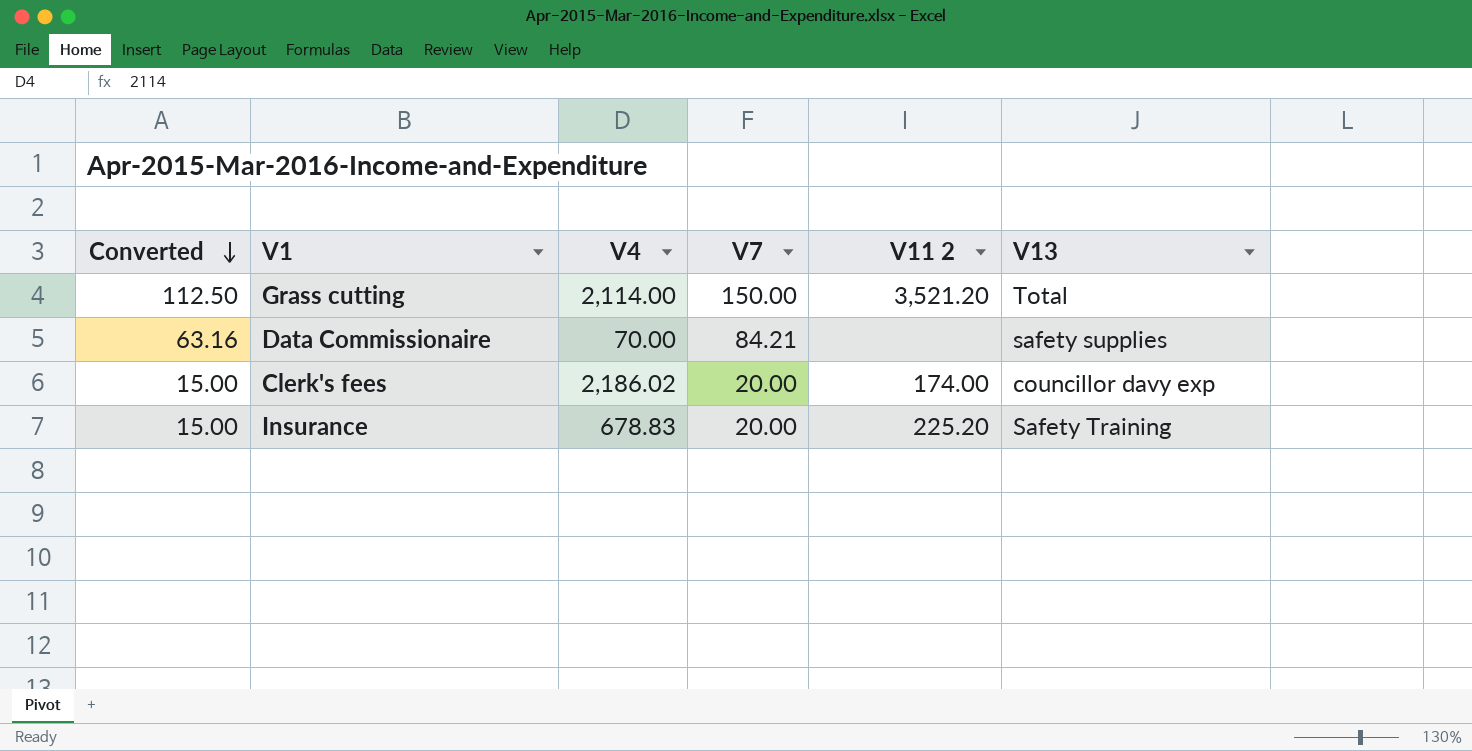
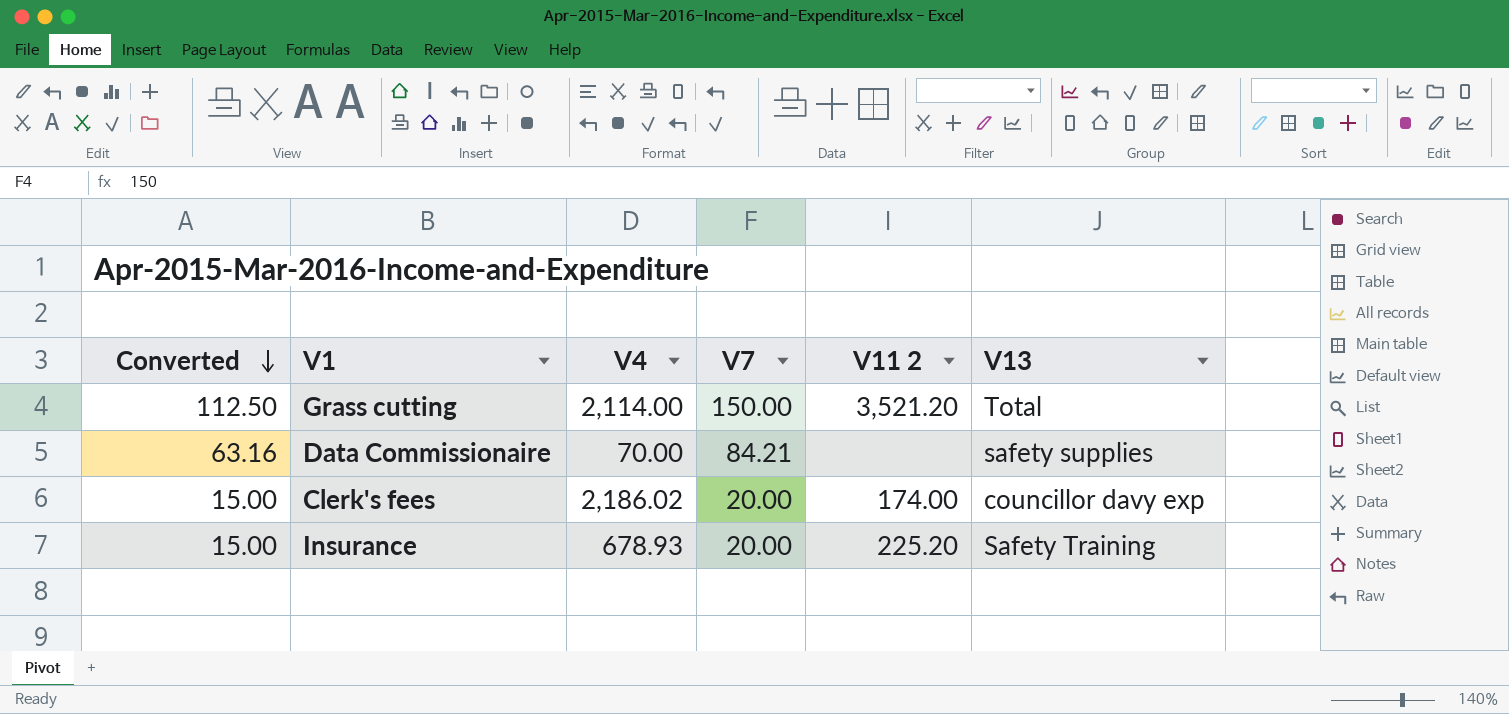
Insurance | V4: 678.83 -> 678.93

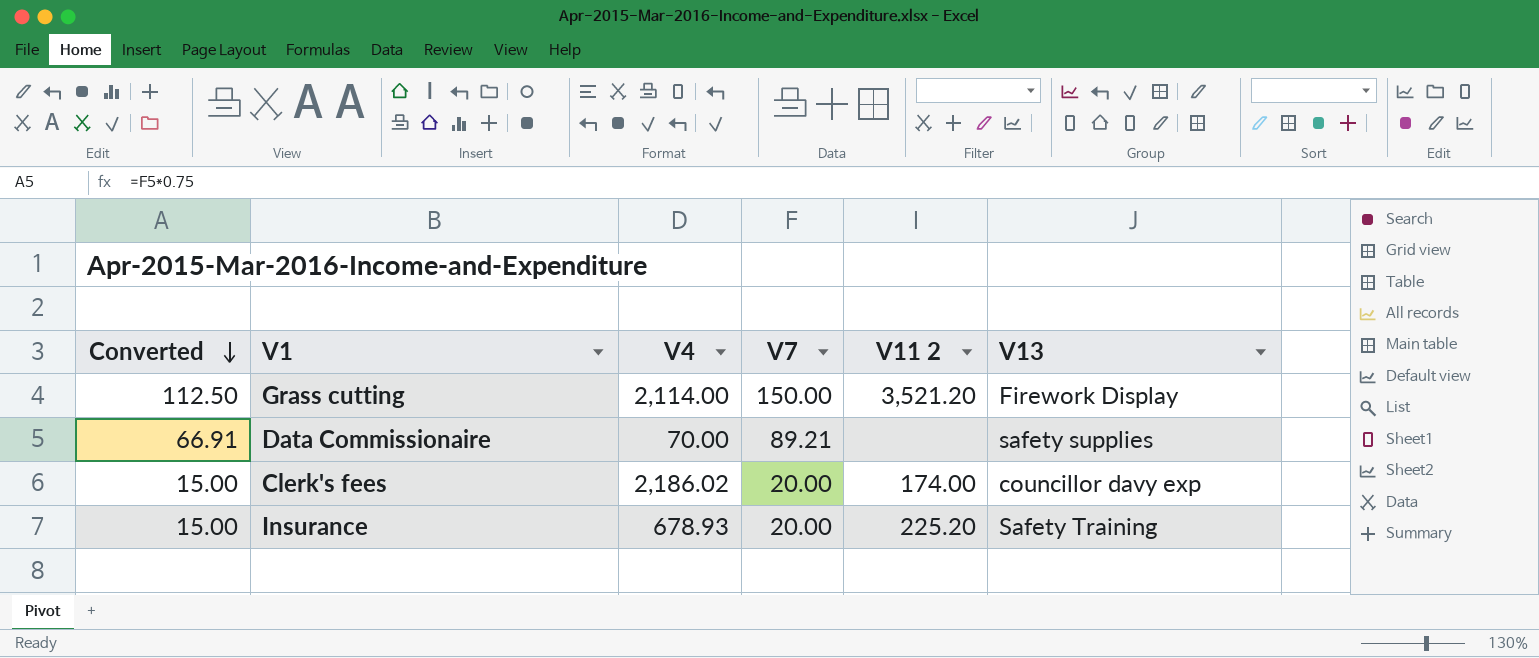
Grass cutting | V13: Total -> Firework Display
Data Commissionaire | Converted: 63.16 -> 66.91
Data Commissionaire | V7: 84.21 -> 89.21

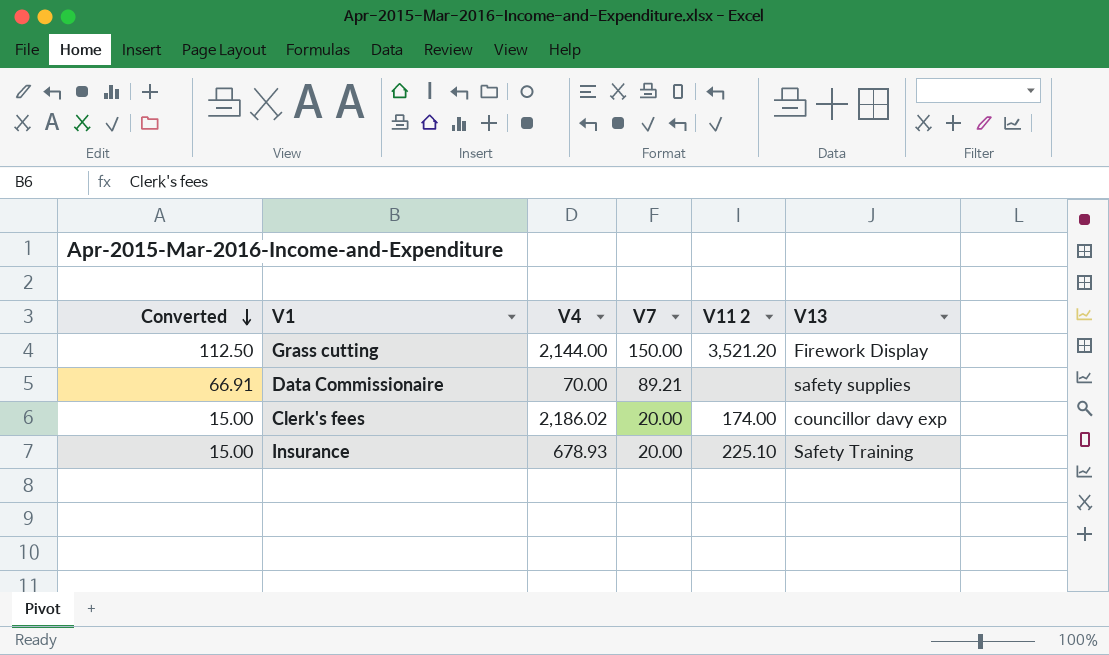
Grass cutting | V4: 2,114.00 -> 2,144.00
Insurance | V11 2: 225.20 -> 225.10

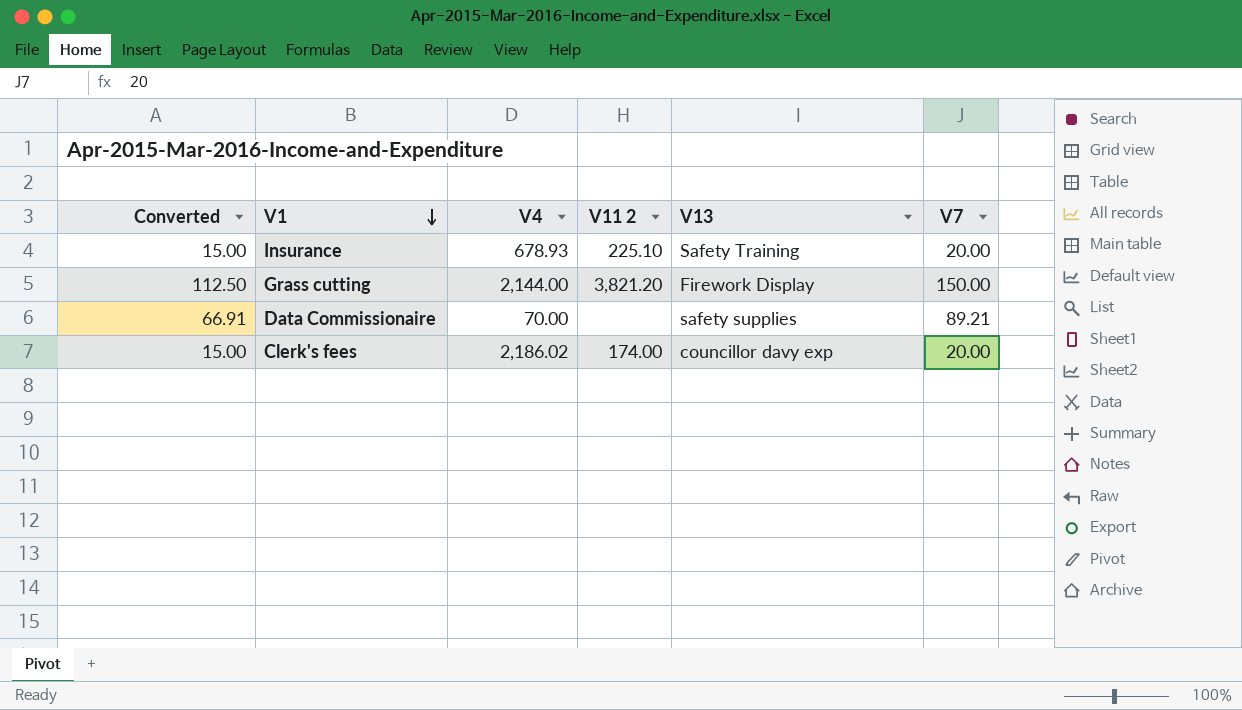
row order: Converted descending -> V1 descending
column V7 | position: 4 -> 6
Grass cutting | V11 2: 3,521.20 -> 3,821.20

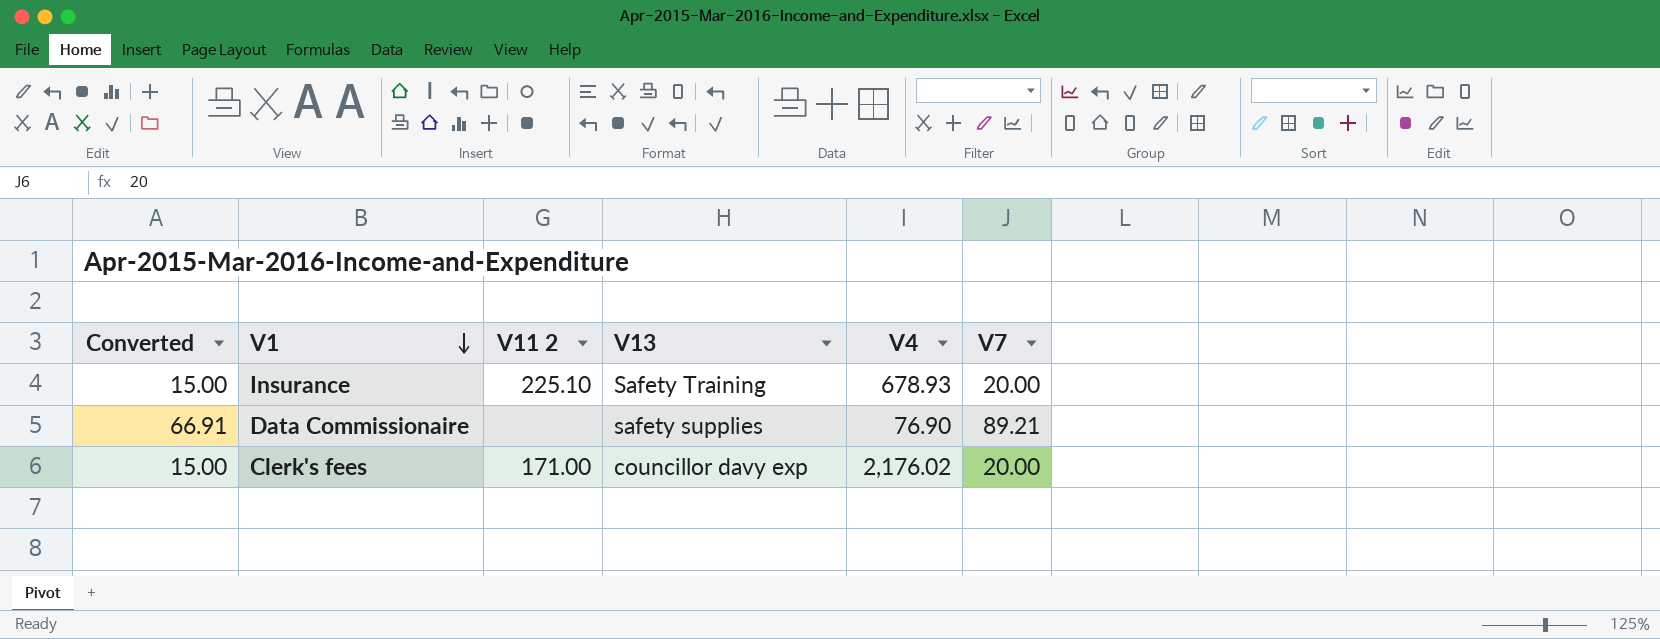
column V4 | position: 3 -> 5
row Grass cutting: 112.50 | 2,144.00 | 3,821.20 | Firework Display | 150.00 -> none
Data Commissionaire | V4: 70.00 -> 76.90
Clerk's fees | V11 2: 174.00 -> 171.00
Clerk's fees | V4: 2,186.02 -> 2,176.02

